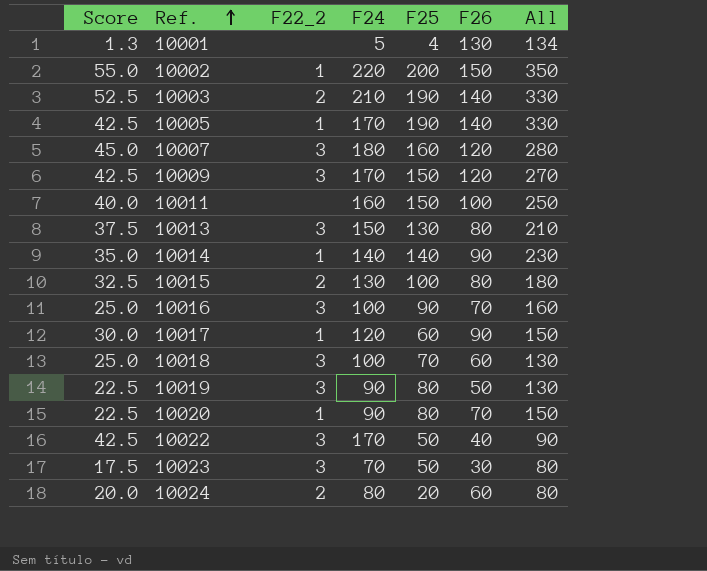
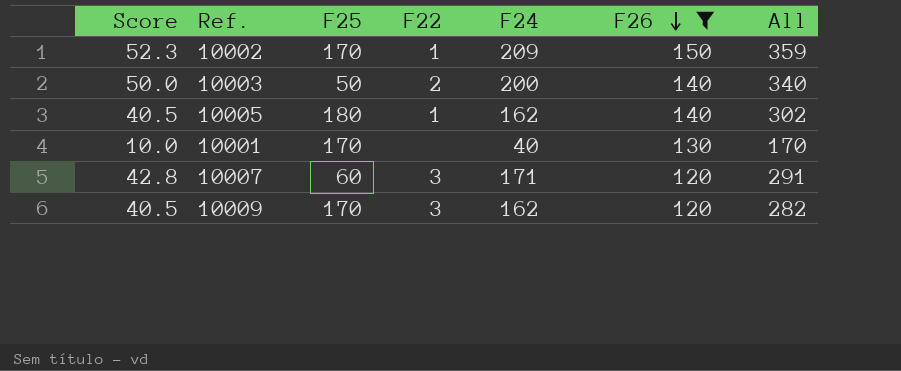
filter: none -> F26 >= 120
row order: Ref. ascending -> F26 descending
column F25 | position: 5 -> 3
column name: F22_2 -> F22
column All | formula: [F25] + [F26] -> [F24] + [F26]
10002 | Score: 55.0 -> 52.3
10002 | F25: 200 -> 170
10002 | F24: 220 -> 209
10003 | Score: 52.5 -> 50.0
10003 | F25: 190 -> 50
10003 | F24: 210 -> 200
10005 | Score: 42.5 -> 40.5
10005 | F25: 190 -> 180
10005 | F24: 170 -> 162
10001 | Score: 1.3 -> 10.0
10001 | F25: 4 -> 170
10001 | F24: 5 -> 40
10007 | Score: 45.0 -> 42.8
10007 | F25: 160 -> 60
10007 | F24: 180 -> 171
10009 | Score: 42.5 -> 40.5
10009 | F25: 150 -> 170
10009 | F24: 170 -> 162

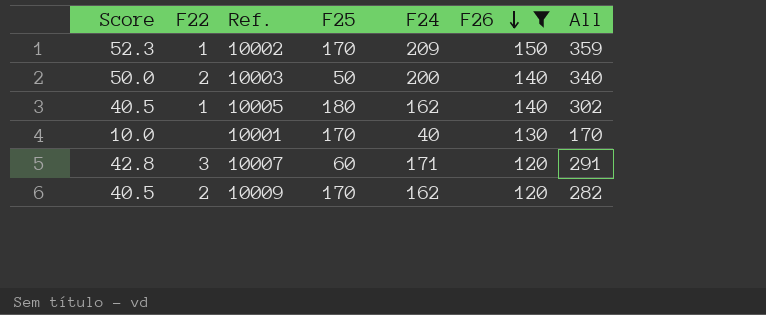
column F22 | position: 4 -> 2
10009 | F22: 3 -> 2

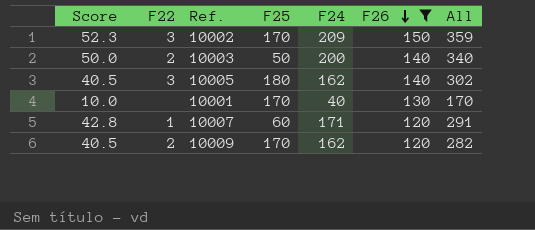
10002 | F22: 1 -> 3
10005 | F22: 1 -> 3
10007 | F22: 3 -> 1

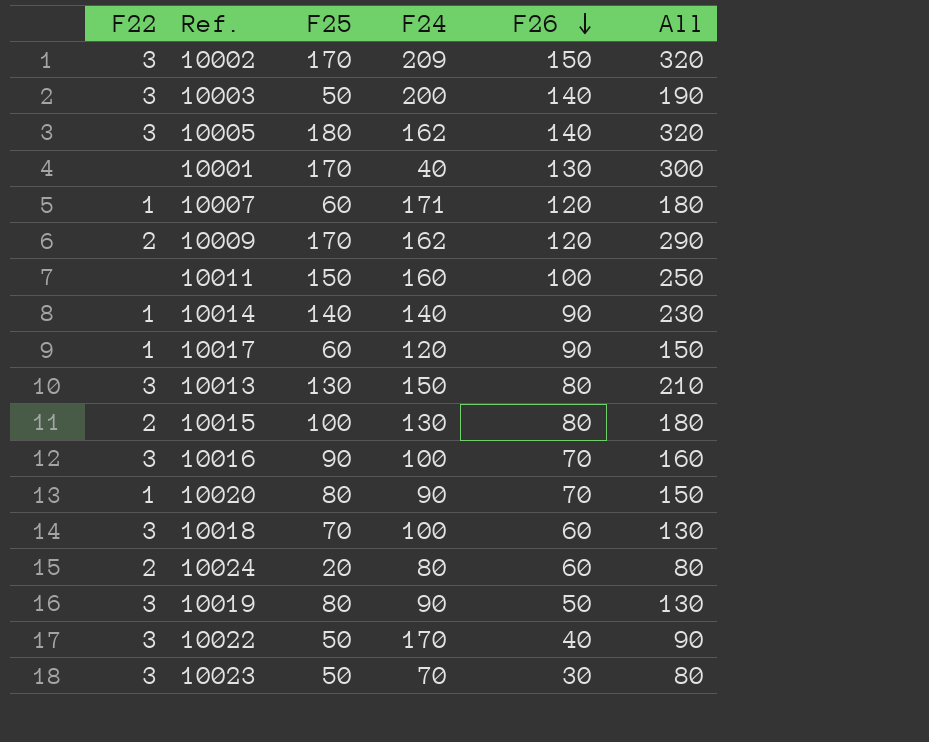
filter: F26 >= 120 -> none
column Score | formula: [F24] * 0.25 -> none
column All | formula: [F24] + [F26] -> [F25] + [F26]
10003 | F22: 2 -> 3

